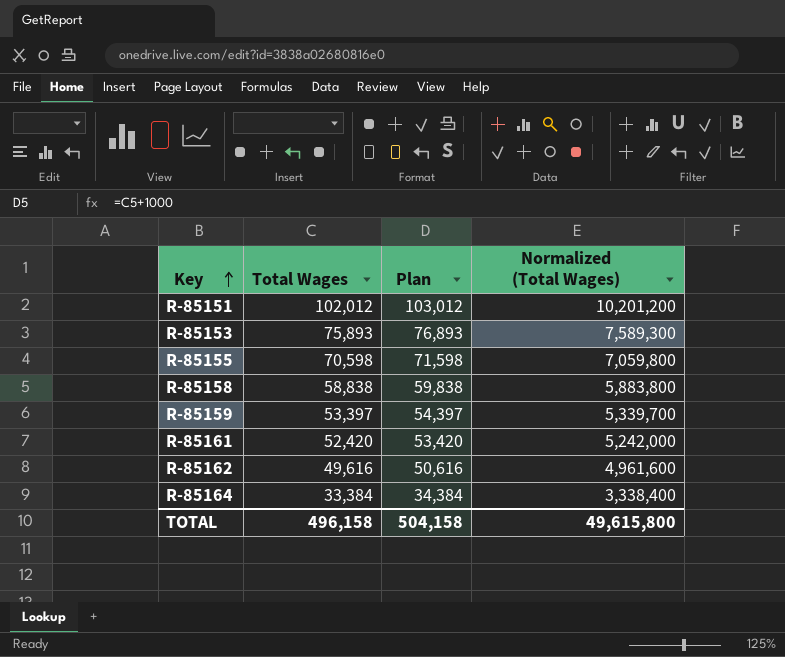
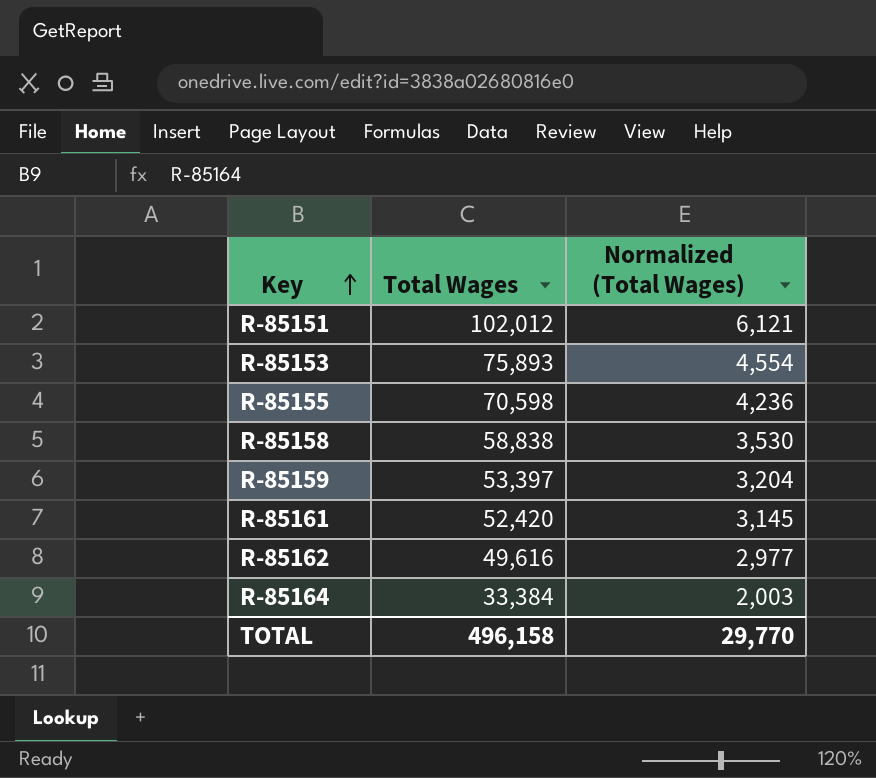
column Plan | formula: [Total Wages] + 1000 -> none
column Normalized (Total Wages) | formula: [Total Wages] * 100 -> [Total Wages] * 0.06
TOTAL | Normalized (Total Wages): 49,615,800 -> 29,770

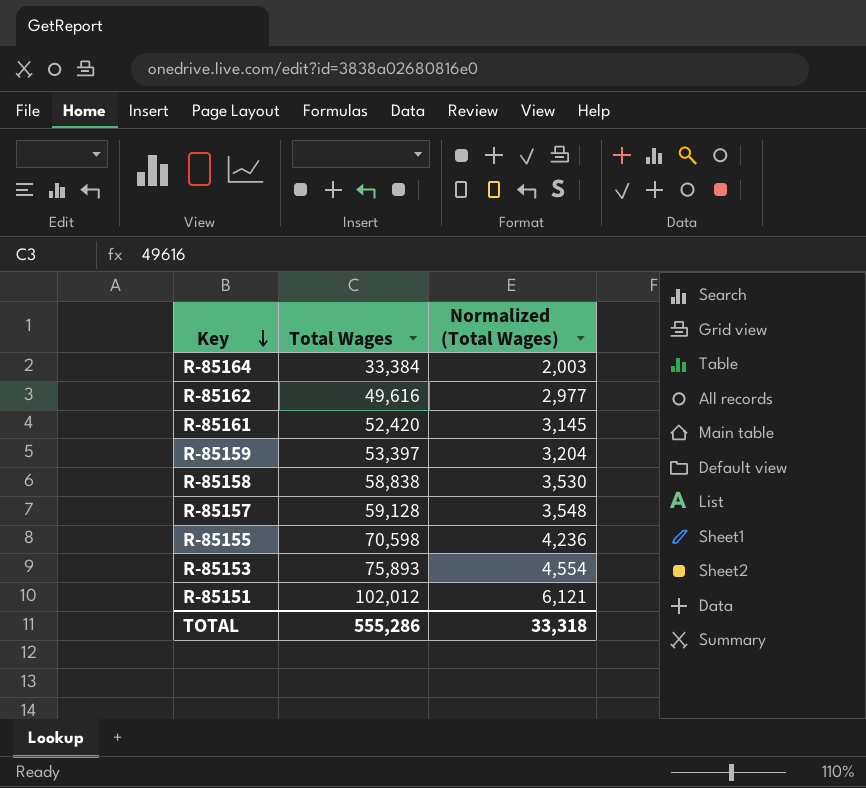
row order: Key ascending -> Key descending
row R-85157: none -> 59,128 | 3,548
TOTAL | Total Wages: 496,158 -> 555,286
TOTAL | Normalized (Total Wages): 29,770 -> 33,318

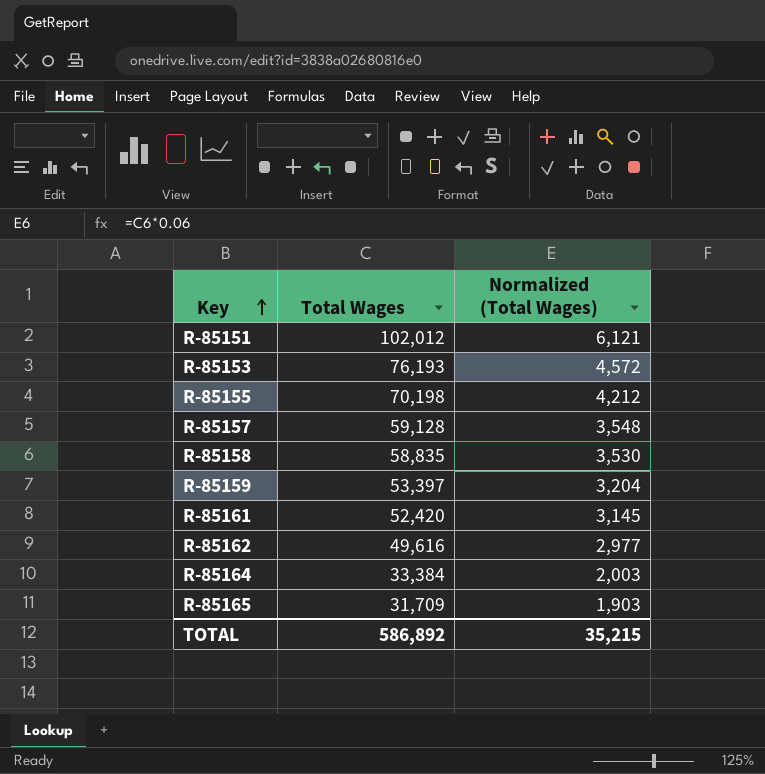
row order: Key descending -> Key ascending
R-85153 | Total Wages: 75,893 -> 76,193
R-85153 | Normalized (Total Wages): 4,554 -> 4,572
R-85155 | Total Wages: 70,598 -> 70,198
R-85155 | Normalized (Total Wages): 4,236 -> 4,212
R-85158 | Total Wages: 58,838 -> 58,835
row R-85165: none -> 31,709 | 1,903
TOTAL | Total Wages: 555,286 -> 586,892
TOTAL | Normalized (Total Wages): 33,318 -> 35,215

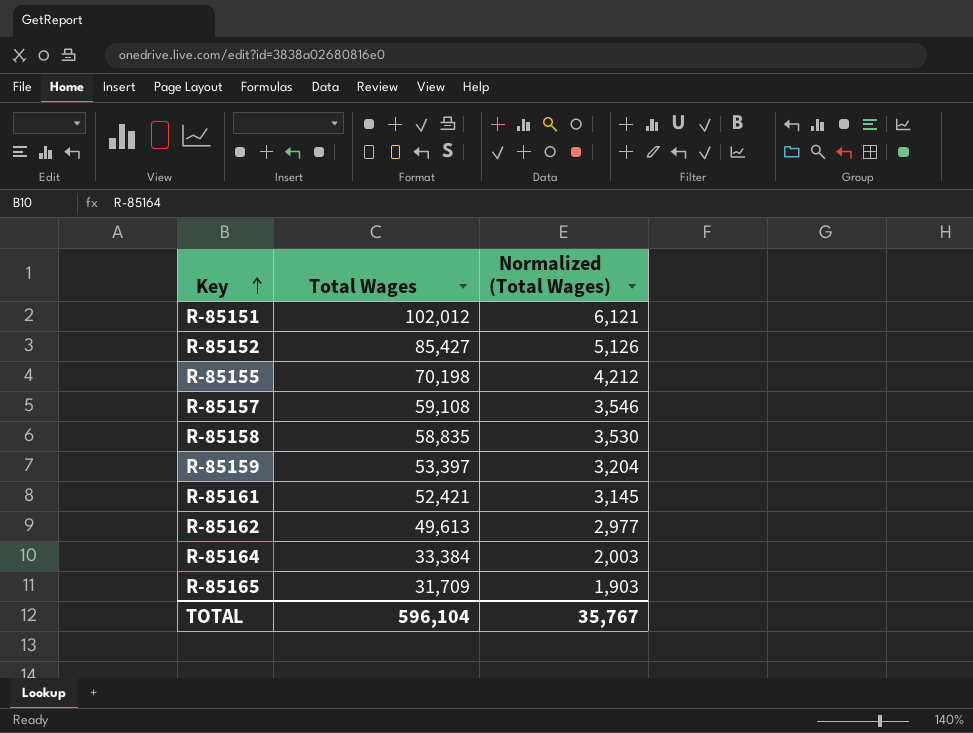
row R-85153: 76,193 | 4,572 -> none
row R-85152: none -> 85,427 | 5,126
R-85157 | Total Wages: 59,128 -> 59,108
R-85157 | Normalized (Total Wages): 3,548 -> 3,546
R-85161 | Total Wages: 52,420 -> 52,421
R-85162 | Total Wages: 49,616 -> 49,613
TOTAL | Total Wages: 586,892 -> 596,104
TOTAL | Normalized (Total Wages): 35,215 -> 35,767

